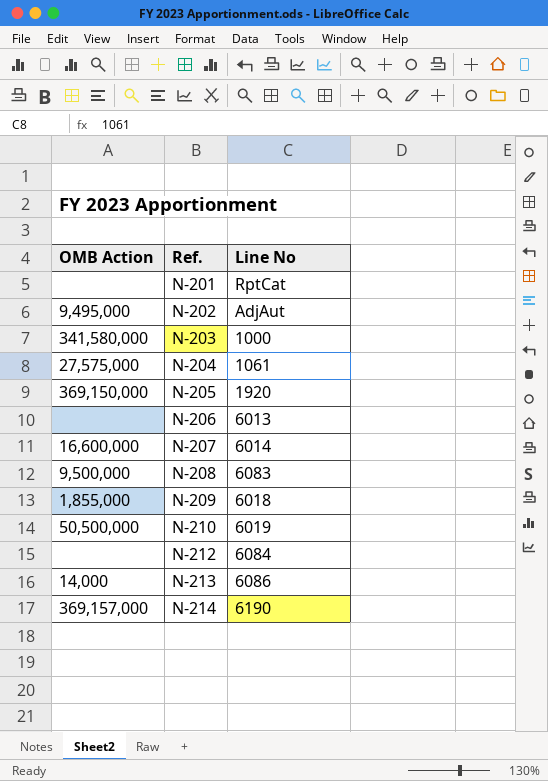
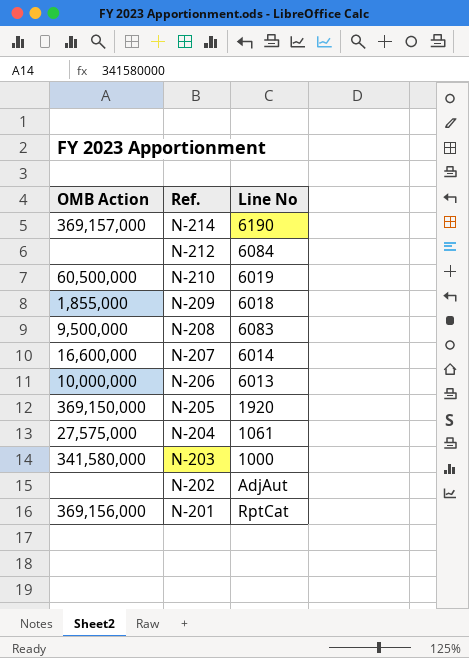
row order: Ref. ascending -> Ref. descending
row N-213: 14,000 | 6086 -> none
N-210 | OMB Action: 50,500,000 -> 60,500,000
N-206 | OMB Action: none -> 10,000,000
N-202 | OMB Action: 9,495,000 -> none
N-201 | OMB Action: none -> 369,156,000

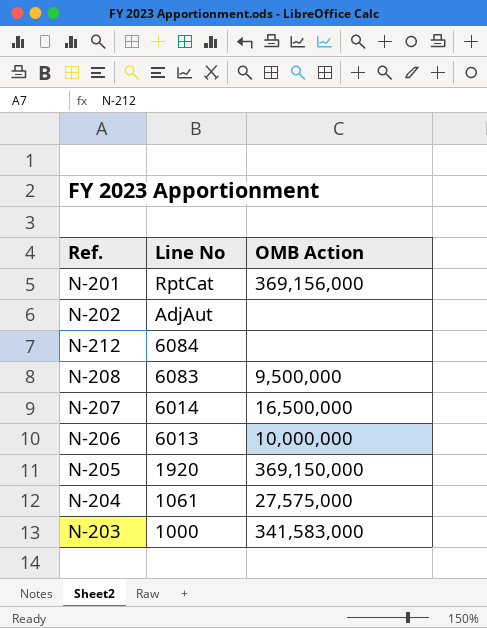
row order: Ref. descending -> Line No descending
column OMB Action | position: 1 -> 3
row N-214: 369,157,000 | 6190 -> none
row N-210: 60,500,000 | 6019 -> none
row N-209: 1,855,000 | 6018 -> none
N-207 | OMB Action: 16,600,000 -> 16,500,000
N-203 | OMB Action: 341,580,000 -> 341,583,000

